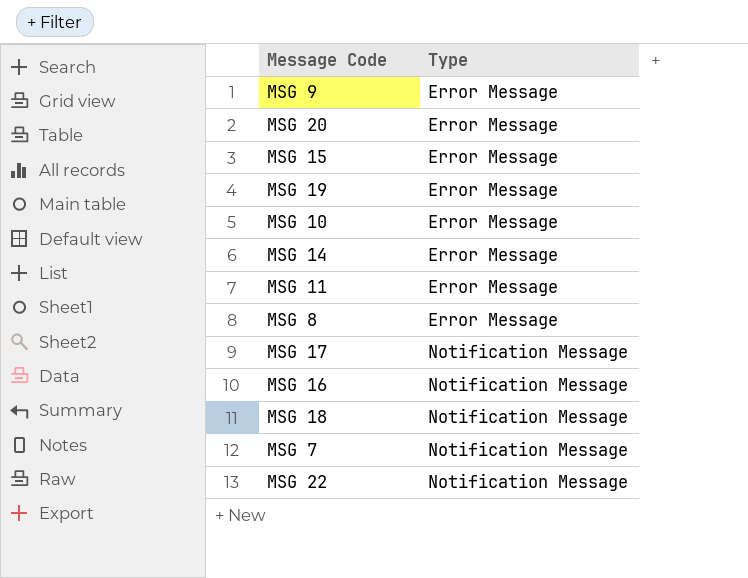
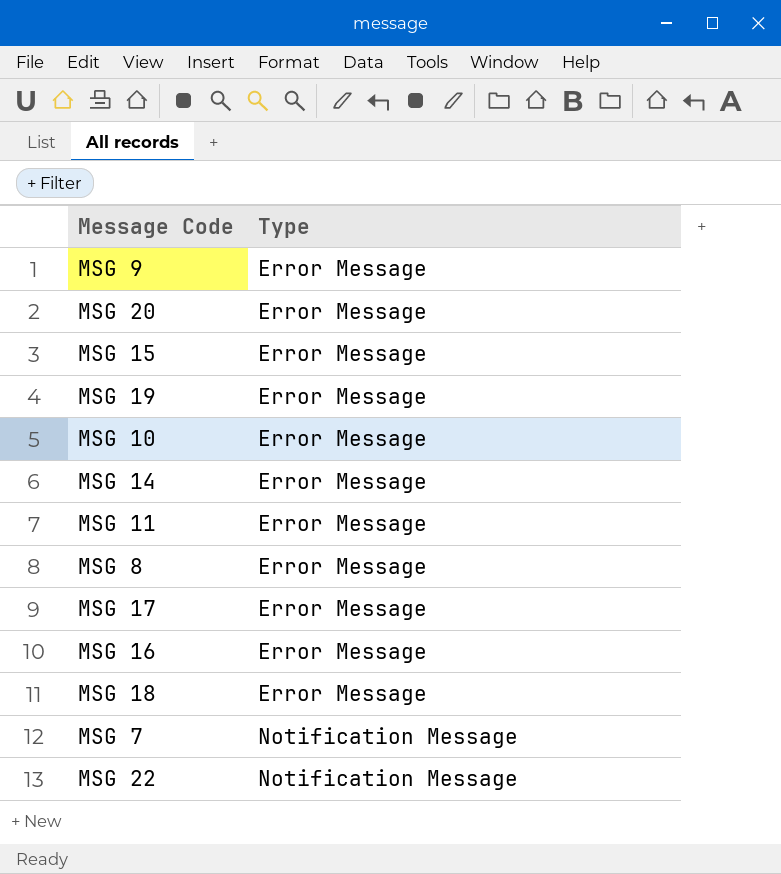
MSG 17 | Type: Notification Message -> Error Message
MSG 16 | Type: Notification Message -> Error Message
MSG 18 | Type: Notification Message -> Error Message

